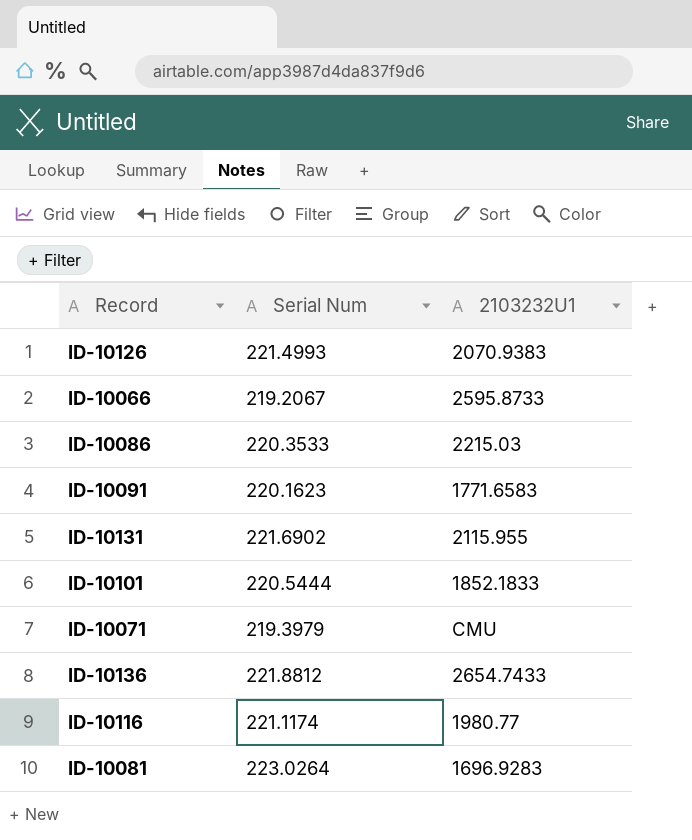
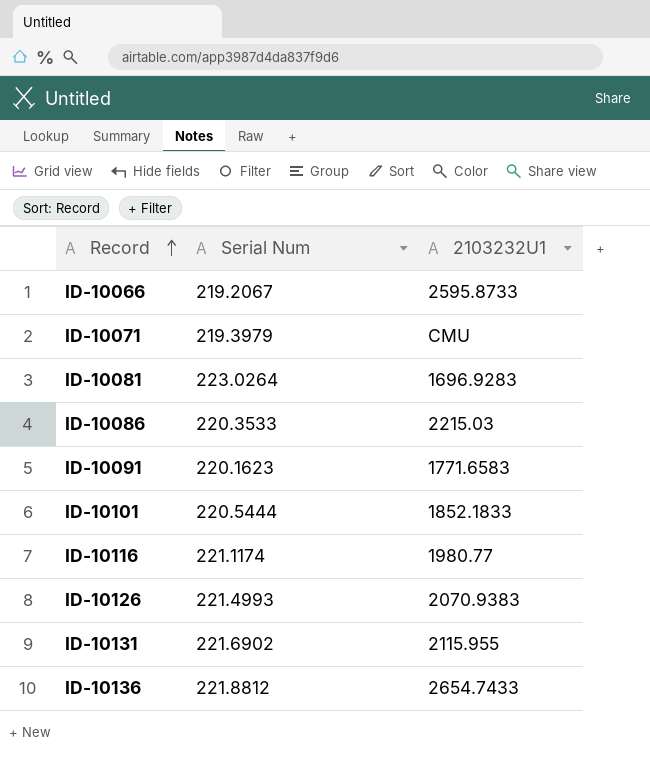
row order: none -> Record ascending

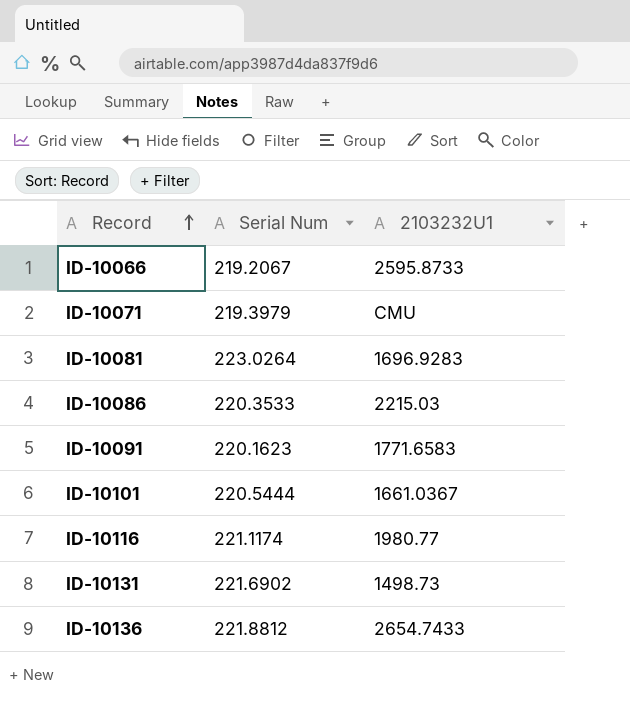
row ID-10126: 221.4993 | 2070.9383 -> none
ID-10101 | 2103232U1: 1852.1833 -> 1661.0367
ID-10131 | 2103232U1: 2115.955 -> 1498.73

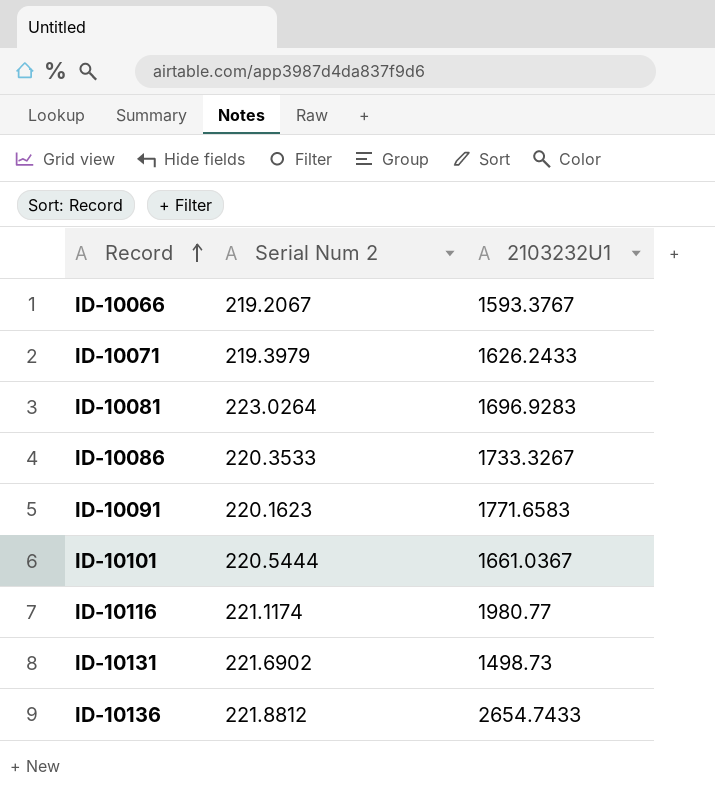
column name: Serial Num -> Serial Num 2
ID-10066 | 2103232U1: 2595.8733 -> 1593.3767
ID-10071 | 2103232U1: CMU -> 1626.2433
ID-10086 | 2103232U1: 2215.03 -> 1733.3267

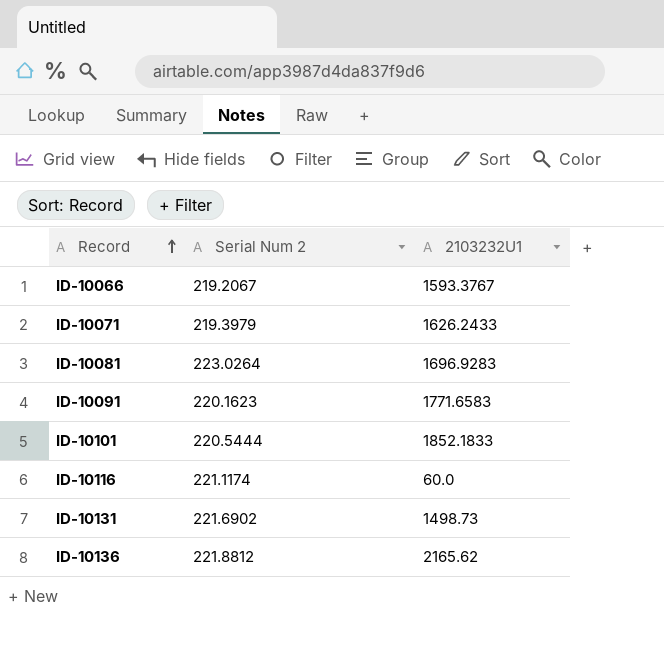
row ID-10086: 220.3533 | 1733.3267 -> none
ID-10101 | 2103232U1: 1661.0367 -> 1852.1833
ID-10116 | 2103232U1: 1980.77 -> 60.0
ID-10136 | 2103232U1: 2654.7433 -> 2165.62

